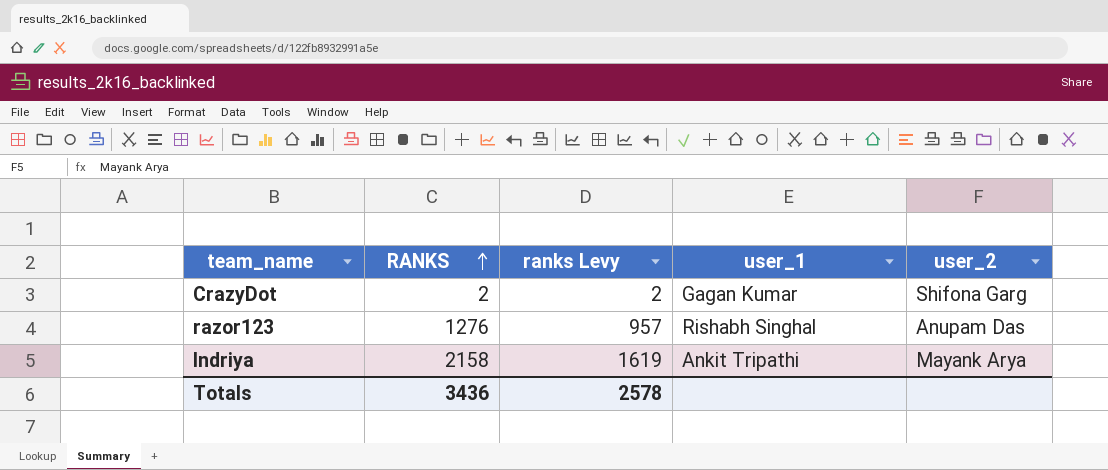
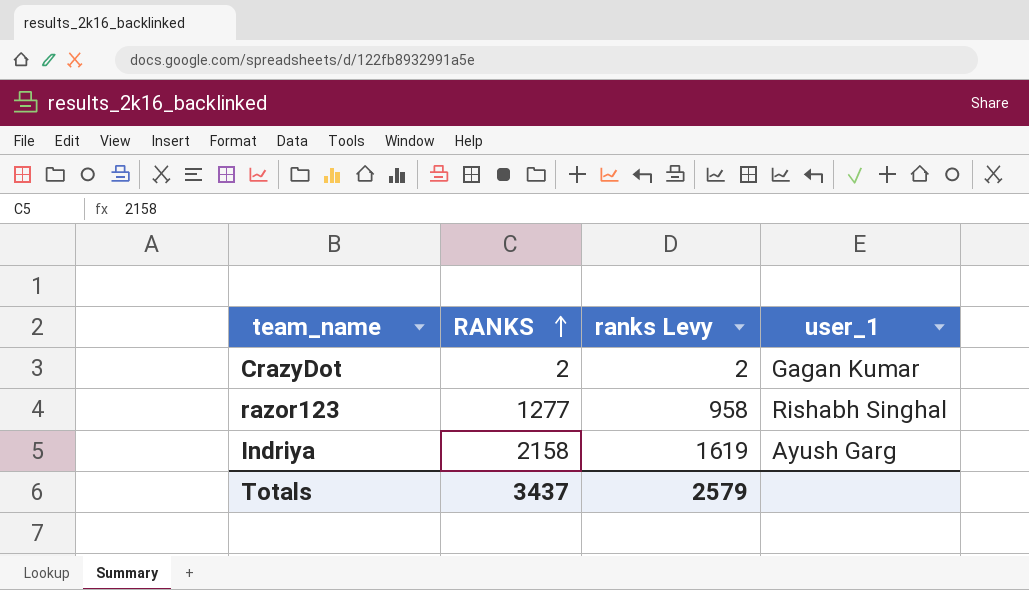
column user_2 | position: 5 -> none
razor123 | RANKS: 1276 -> 1277
razor123 | ranks Levy: 957 -> 958
Indriya | user_1: Ankit Tripathi -> Ayush Garg
Totals | RANKS: 3436 -> 3437
Totals | ranks Levy: 2578 -> 2579

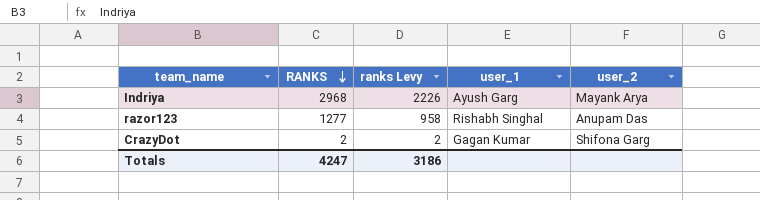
row order: RANKS ascending -> RANKS descending
column user_2 | position: none -> 5
Indriya | RANKS: 2158 -> 2968
Indriya | ranks Levy: 1619 -> 2226
Totals | RANKS: 3437 -> 4247
Totals | ranks Levy: 2579 -> 3186

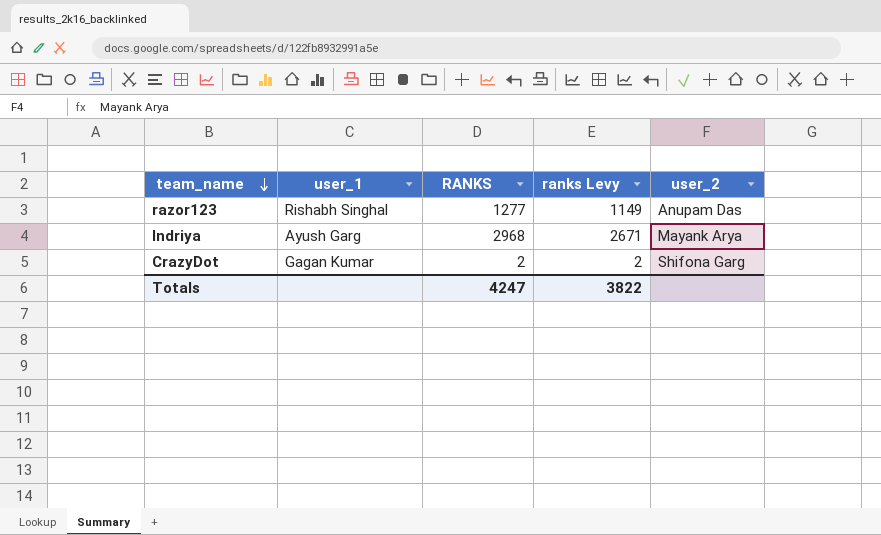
row order: RANKS descending -> team_name descending
column user_1 | position: 4 -> 2
column ranks Levy | formula: [RANKS] * 0.75 -> [RANKS] * 0.9
Totals | ranks Levy: 3186 -> 3822

